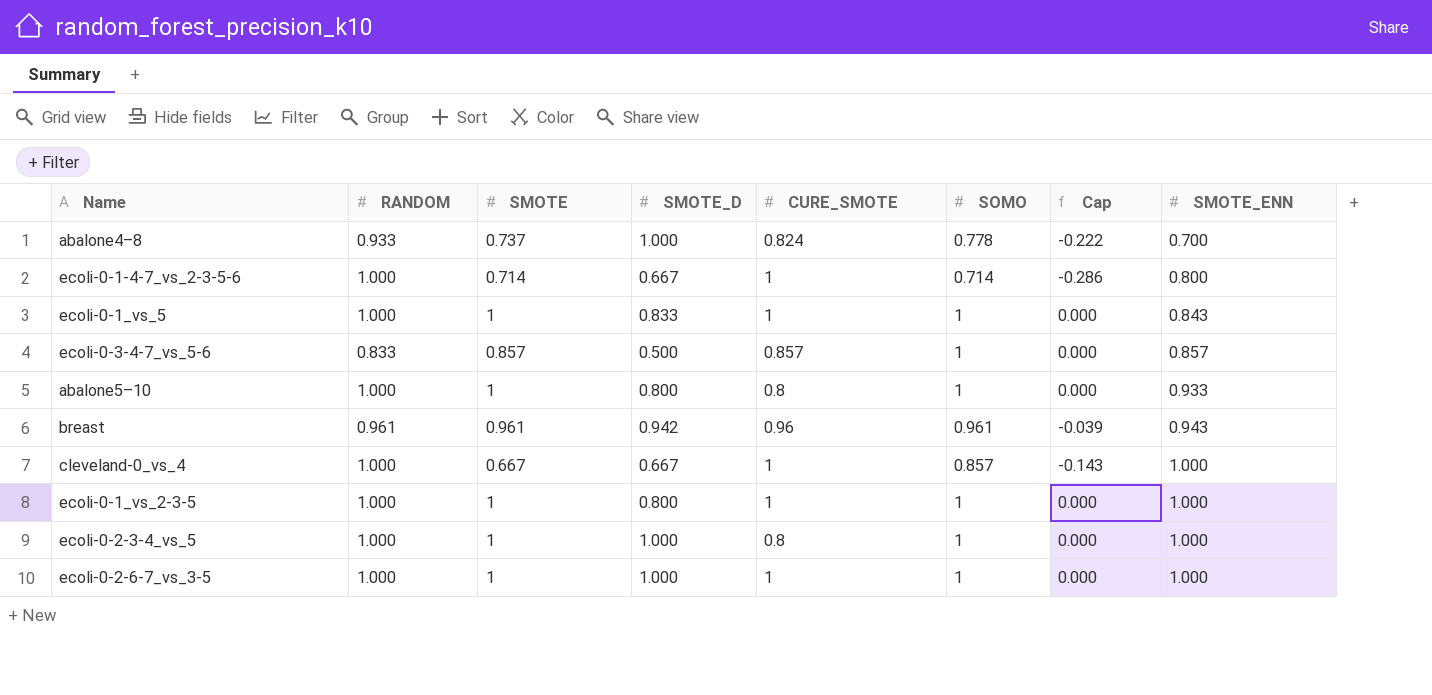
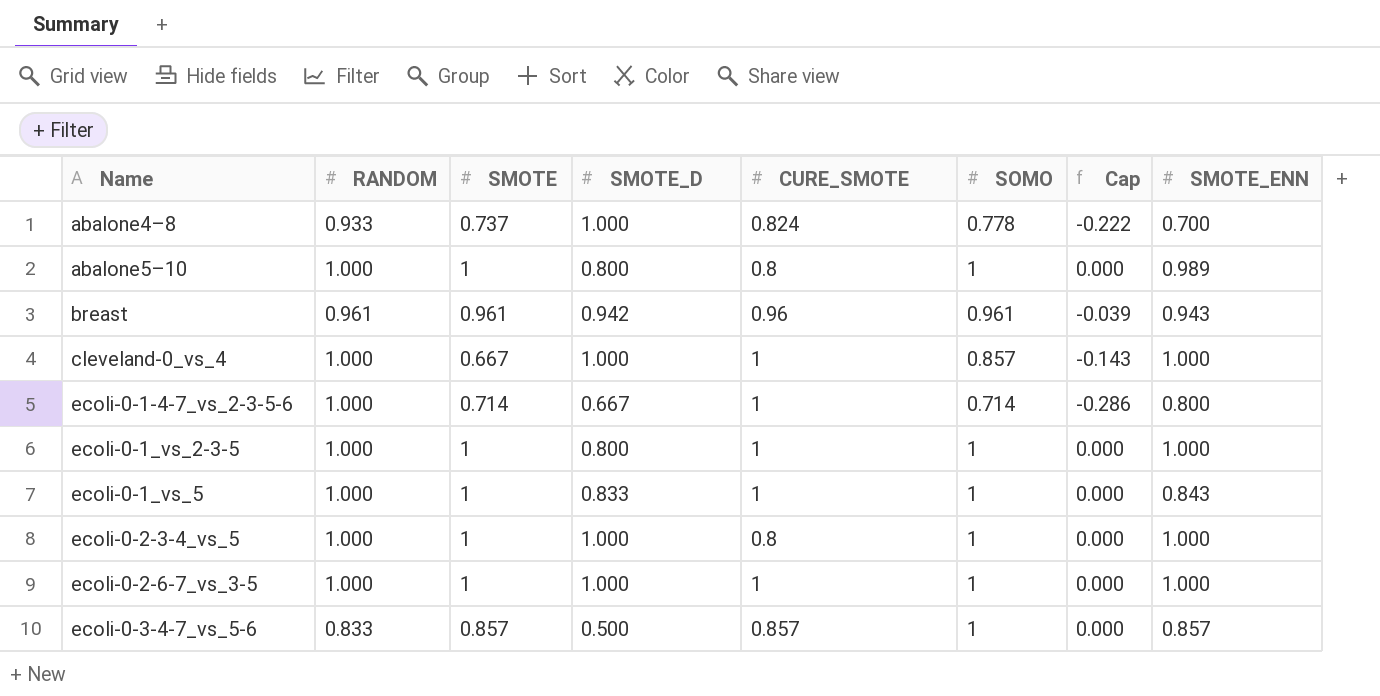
row order: SMOTE_ENN ascending -> Name ascending
abalone5–10 | SMOTE_ENN: 0.933 -> 0.989
cleveland-0_vs_4 | SMOTE_D: 0.667 -> 1.000

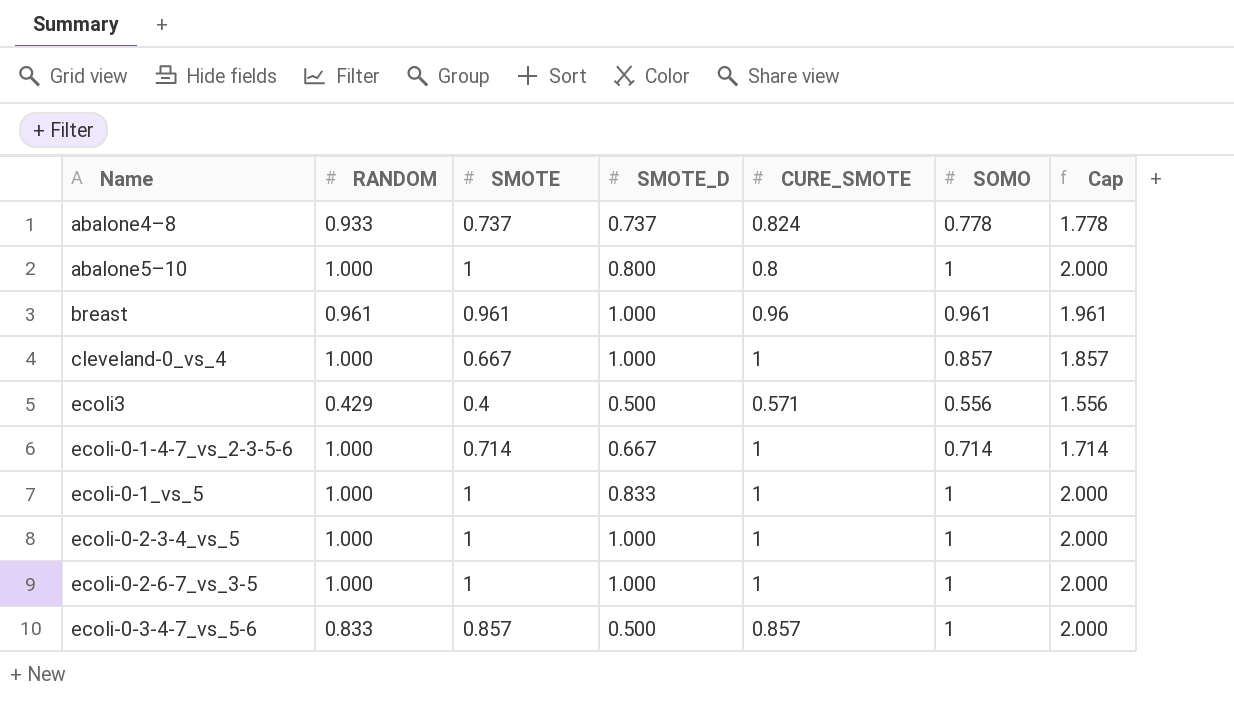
column SMOTE_ENN | position: 8 -> none
column Cap | formula: [SOMO] - 1 -> [SOMO] + 1
row ecoli-0-1_vs_2-3-5: 1.000 | 1 | 0.800 | 1 | 1 | 0.000 | 1.000 -> none
abalone4–8 | SMOTE_D: 1.000 -> 0.737
breast | SMOTE_D: 0.942 -> 1.000
row ecoli3: none -> 0.429 | 0.4 | 0.500 | 0.571 | 0.556 | 1.556
ecoli-0-2-3-4_vs_5 | CURE_SMOTE: 0.8 -> 1

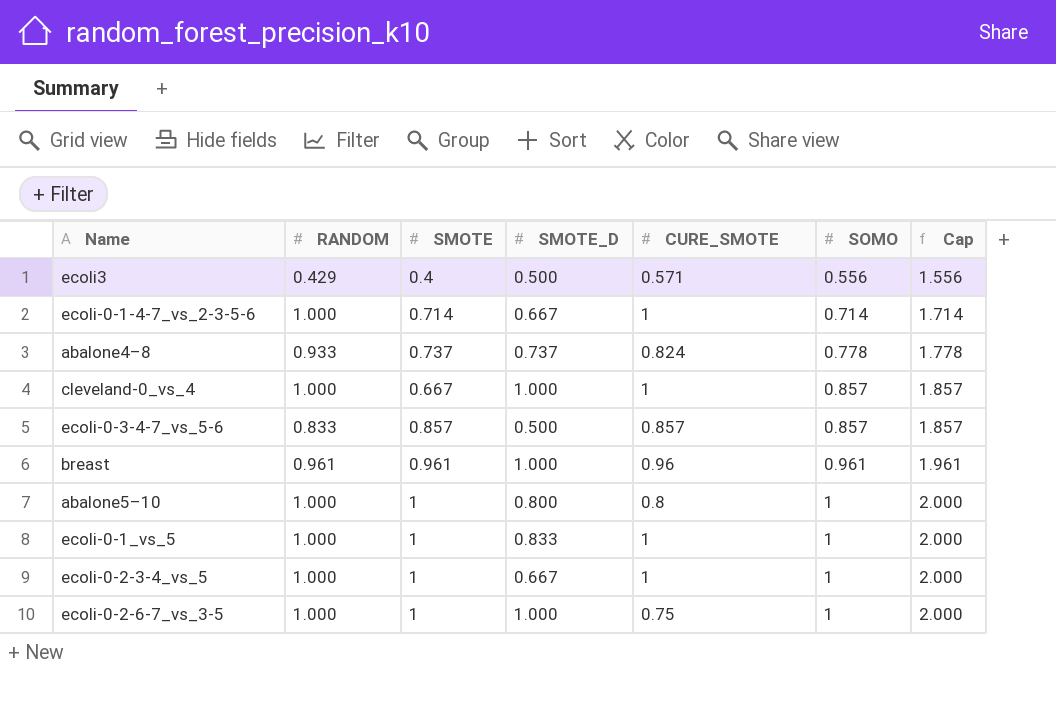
row order: Name ascending -> SOMO ascending
ecoli-0-3-4-7_vs_5-6 | SOMO: 1 -> 0.857
ecoli-0-3-4-7_vs_5-6 | Cap: 2.000 -> 1.857
ecoli-0-2-3-4_vs_5 | SMOTE_D: 1.000 -> 0.667
ecoli-0-2-6-7_vs_3-5 | CURE_SMOTE: 1 -> 0.75

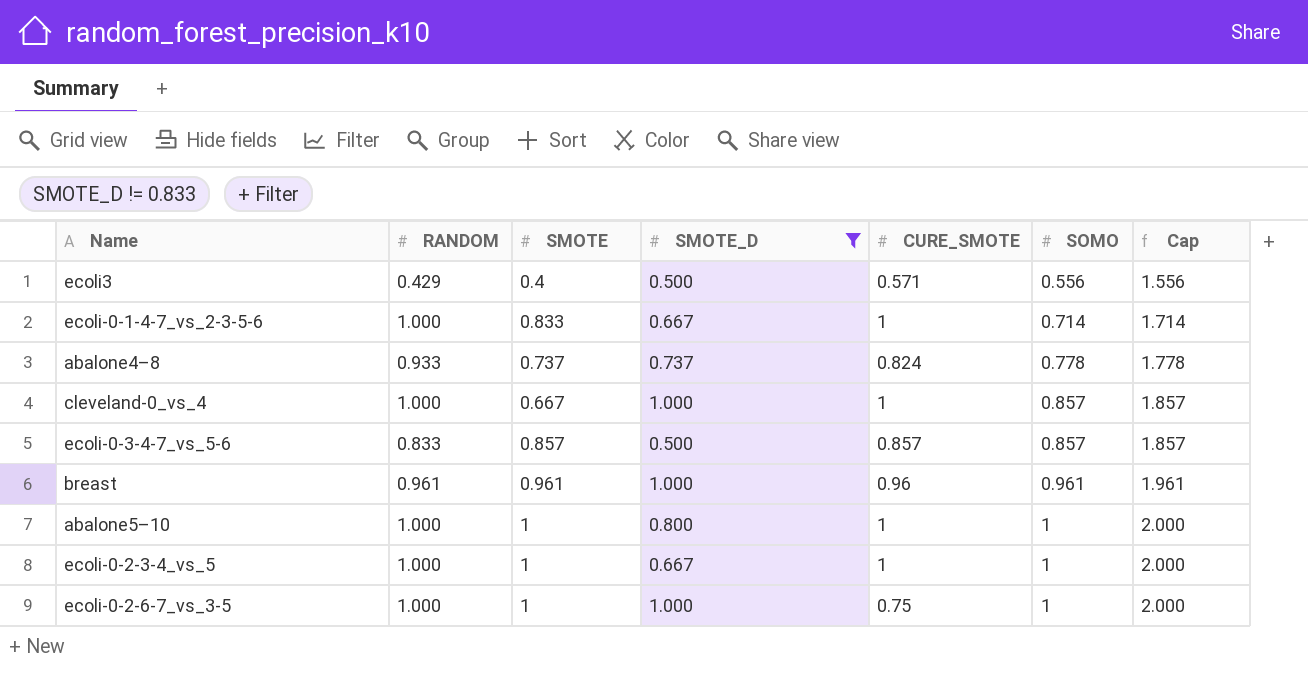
filter: none -> SMOTE_D != 0.833
ecoli-0-1-4-7_vs_2-3-5-6 | SMOTE: 0.714 -> 0.833
abalone5–10 | CURE_SMOTE: 0.8 -> 1

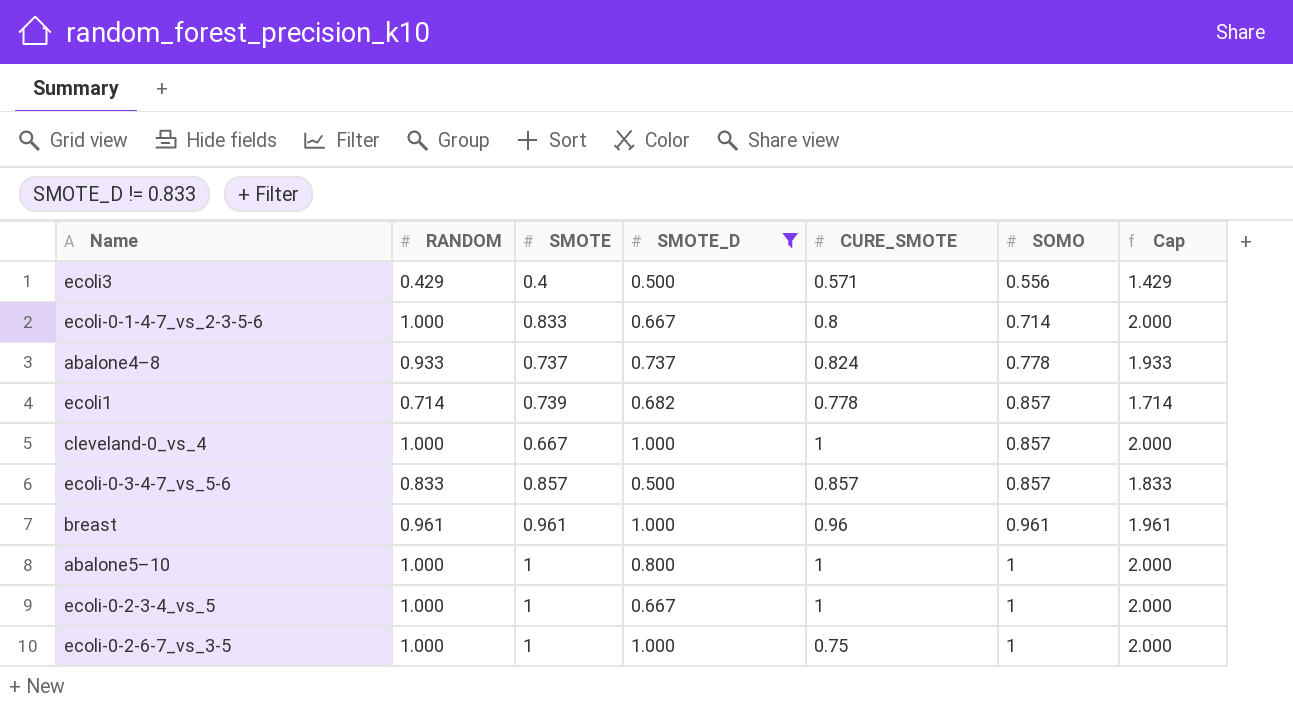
column Cap | formula: [SOMO] + 1 -> [RANDOM] + 1
ecoli-0-1-4-7_vs_2-3-5-6 | CURE_SMOTE: 1 -> 0.8
row ecoli1: none -> 0.714 | 0.739 | 0.682 | 0.778 | 0.857 | 1.714

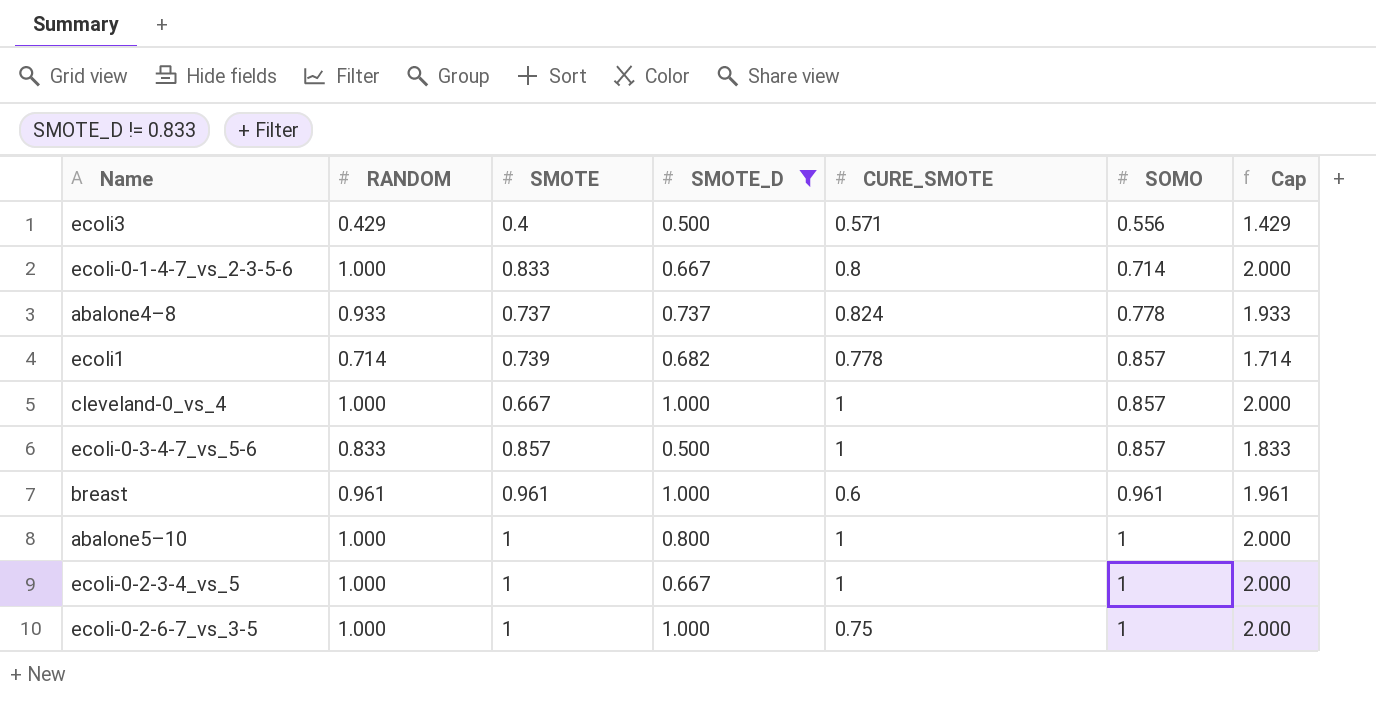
ecoli-0-3-4-7_vs_5-6 | CURE_SMOTE: 0.857 -> 1
breast | CURE_SMOTE: 0.96 -> 0.6

